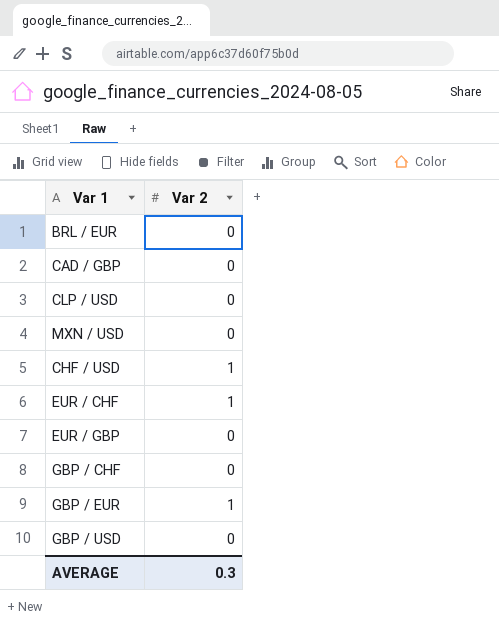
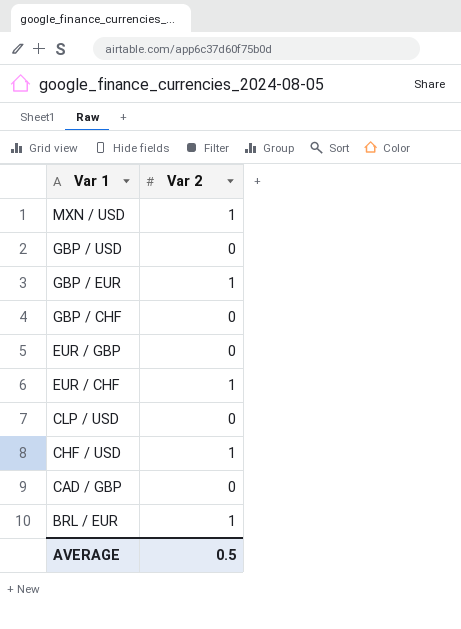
row order: none -> Var 1 descending
MXN / USD | Var 2: 0 -> 1
BRL / EUR | Var 2: 0 -> 1
AVERAGE | Var 2: 0.3 -> 0.5

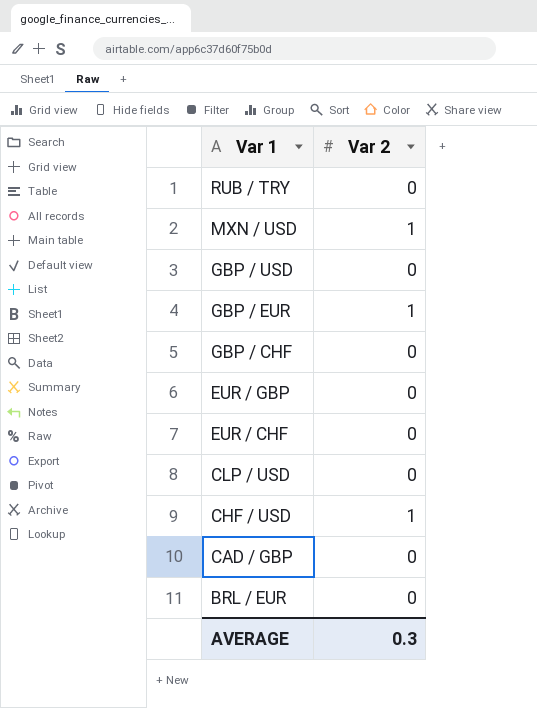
row RUB / TRY: none -> 0
EUR / CHF | Var 2: 1 -> 0
BRL / EUR | Var 2: 1 -> 0
AVERAGE | Var 2: 0.5 -> 0.3

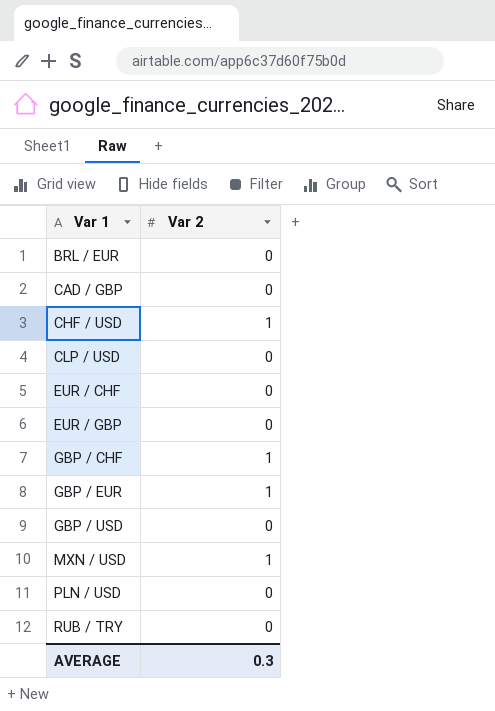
row order: Var 1 descending -> Var 1 ascending
GBP / CHF | Var 2: 0 -> 1
row PLN / USD: none -> 0

